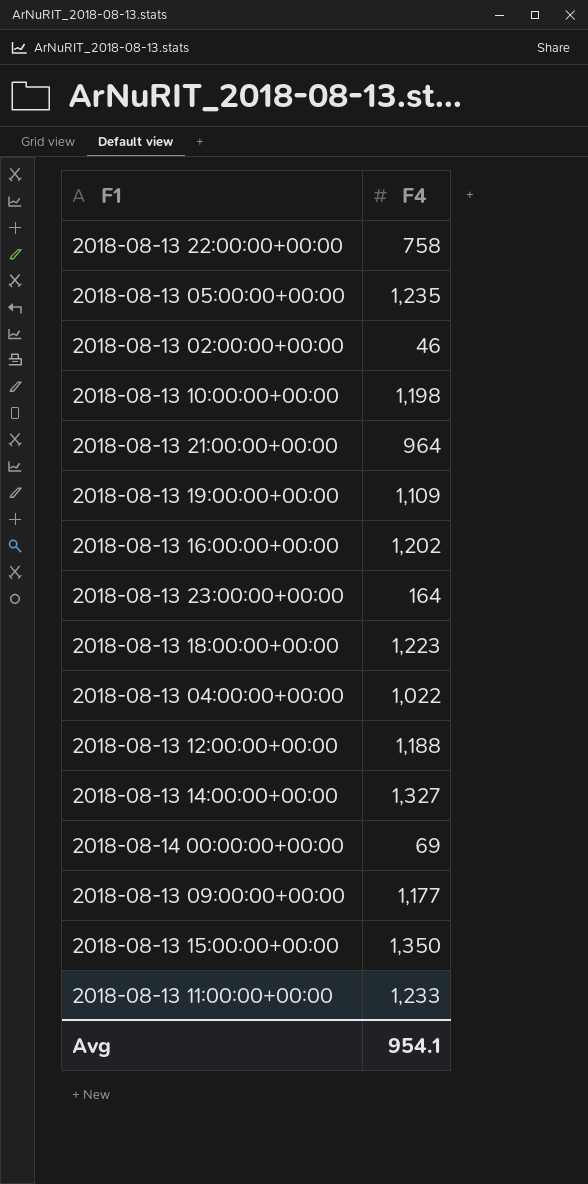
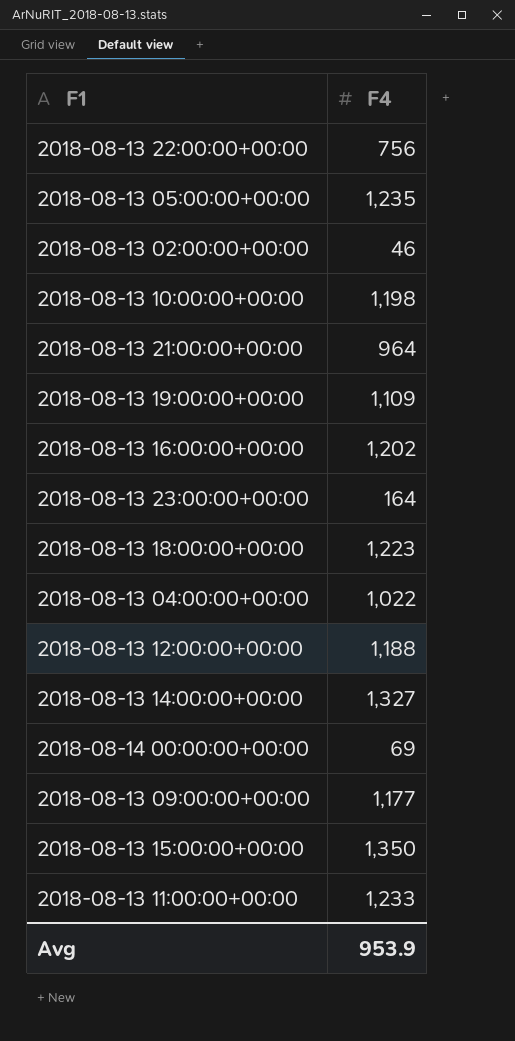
2018-08-13 22:00:00+00:00 | F4: 758 -> 756
Avg | F4: 954.1 -> 953.9

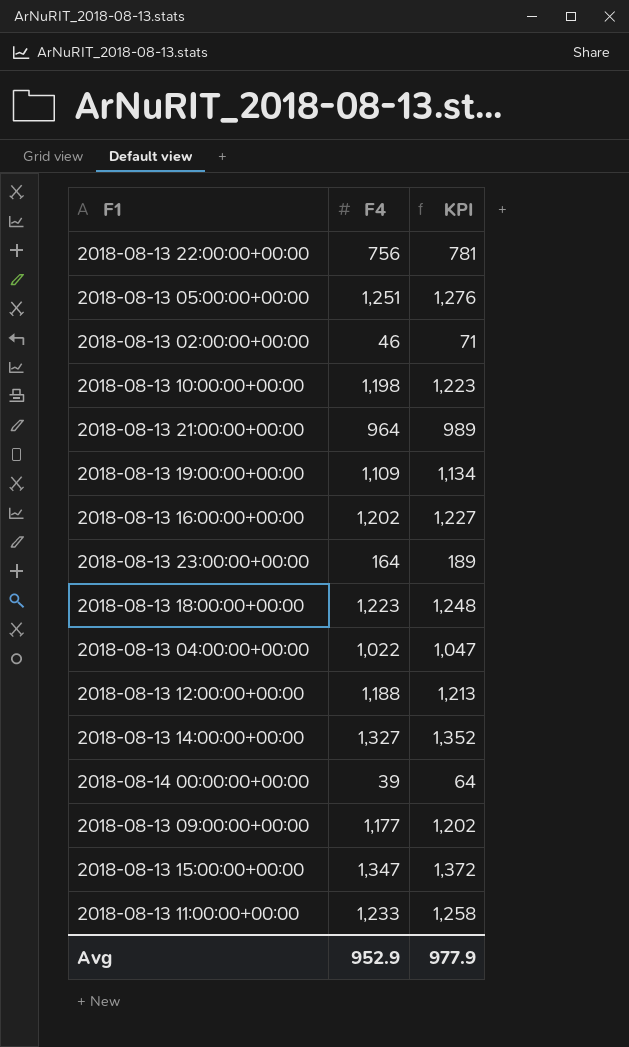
column KPI | formula: none -> [F4] + 25
2018-08-13 05:00:00+00:00 | F4: 1,235 -> 1,251
2018-08-14 00:00:00+00:00 | F4: 69 -> 39
2018-08-13 15:00:00+00:00 | F4: 1,350 -> 1,347
Avg | F4: 953.9 -> 952.9

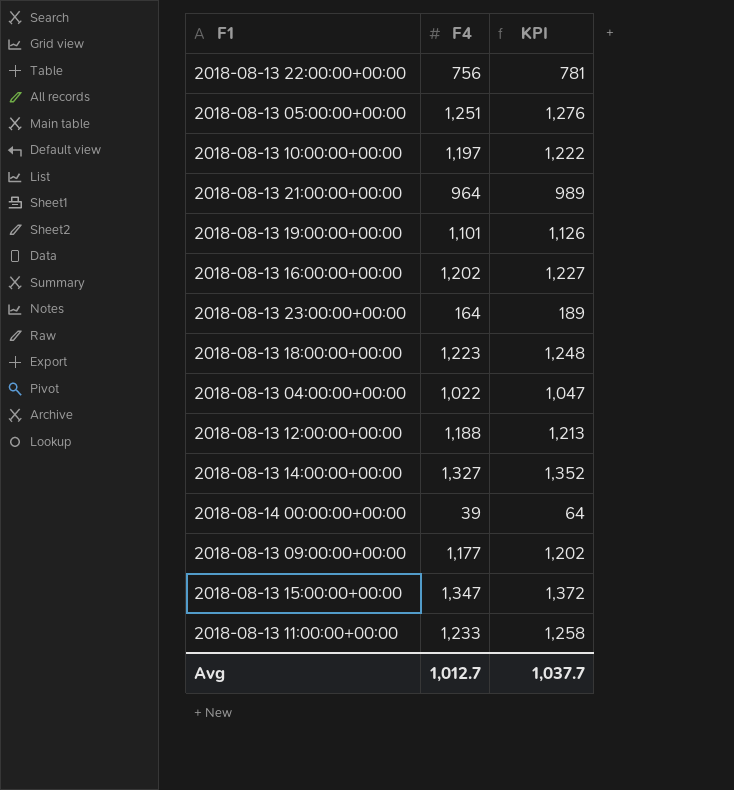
row 2018-08-13 02:00:00+00:00: 46 | 71 -> none
2018-08-13 10:00:00+00:00 | F4: 1,198 -> 1,197
2018-08-13 10:00:00+00:00 | KPI: 1,223 -> 1,222
2018-08-13 19:00:00+00:00 | F4: 1,109 -> 1,101
2018-08-13 19:00:00+00:00 | KPI: 1,134 -> 1,126
Avg | F4: 952.9 -> 1,012.7
Avg | KPI: 977.9 -> 1,037.7

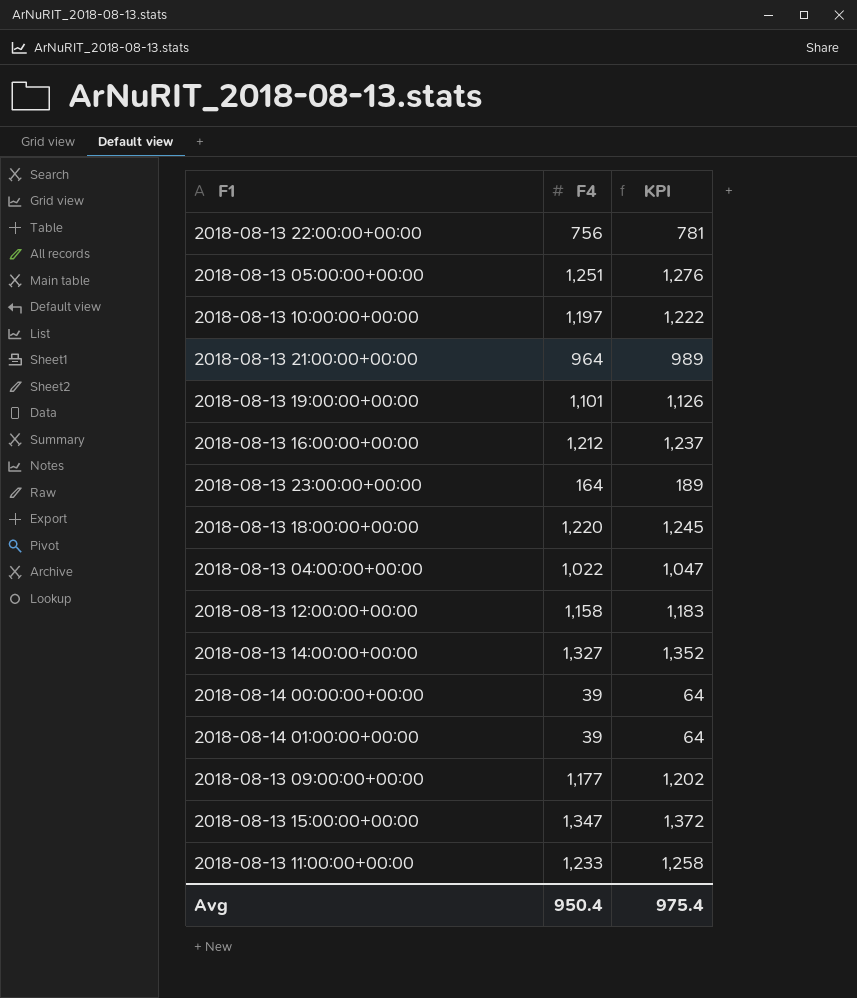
2018-08-13 16:00:00+00:00 | F4: 1,202 -> 1,212
2018-08-13 16:00:00+00:00 | KPI: 1,227 -> 1,237
2018-08-13 18:00:00+00:00 | F4: 1,223 -> 1,220
2018-08-13 18:00:00+00:00 | KPI: 1,248 -> 1,245
2018-08-13 12:00:00+00:00 | F4: 1,188 -> 1,158
2018-08-13 12:00:00+00:00 | KPI: 1,213 -> 1,183
row 2018-08-14 01:00:00+00:00: none -> 39 | 64
Avg | F4: 1,012.7 -> 950.4
Avg | KPI: 1,037.7 -> 975.4

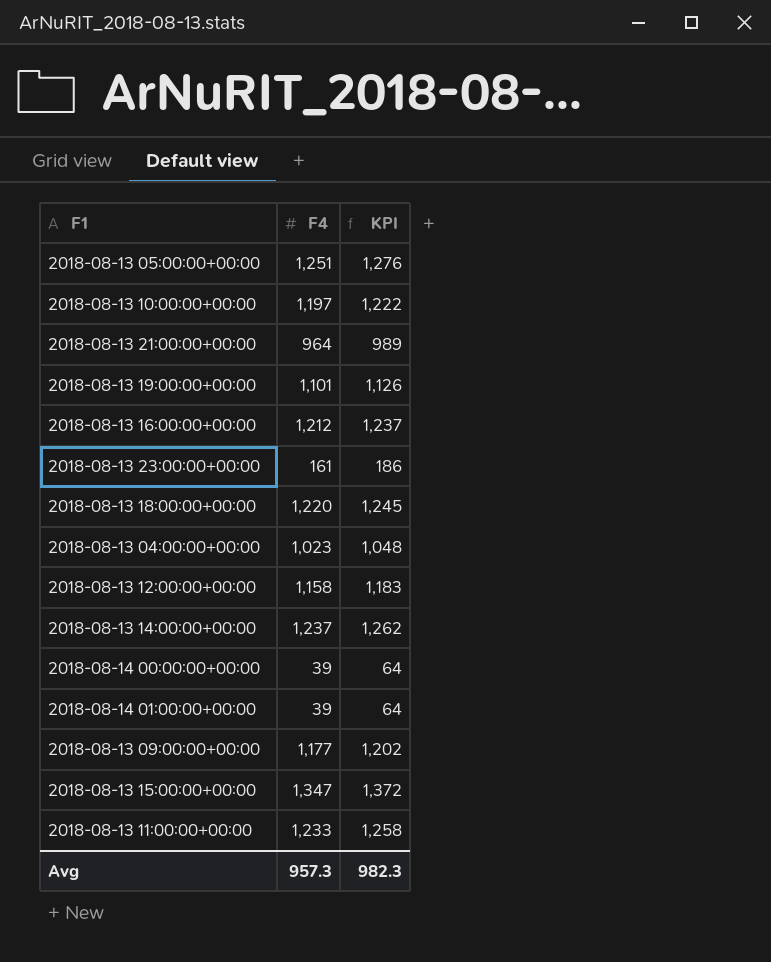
row 2018-08-13 22:00:00+00:00: 756 | 781 -> none
2018-08-13 23:00:00+00:00 | F4: 164 -> 161
2018-08-13 23:00:00+00:00 | KPI: 189 -> 186
2018-08-13 04:00:00+00:00 | F4: 1,022 -> 1,023
2018-08-13 04:00:00+00:00 | KPI: 1,047 -> 1,048
2018-08-13 14:00:00+00:00 | F4: 1,327 -> 1,237
2018-08-13 14:00:00+00:00 | KPI: 1,352 -> 1,262
Avg | F4: 950.4 -> 957.3
Avg | KPI: 975.4 -> 982.3

